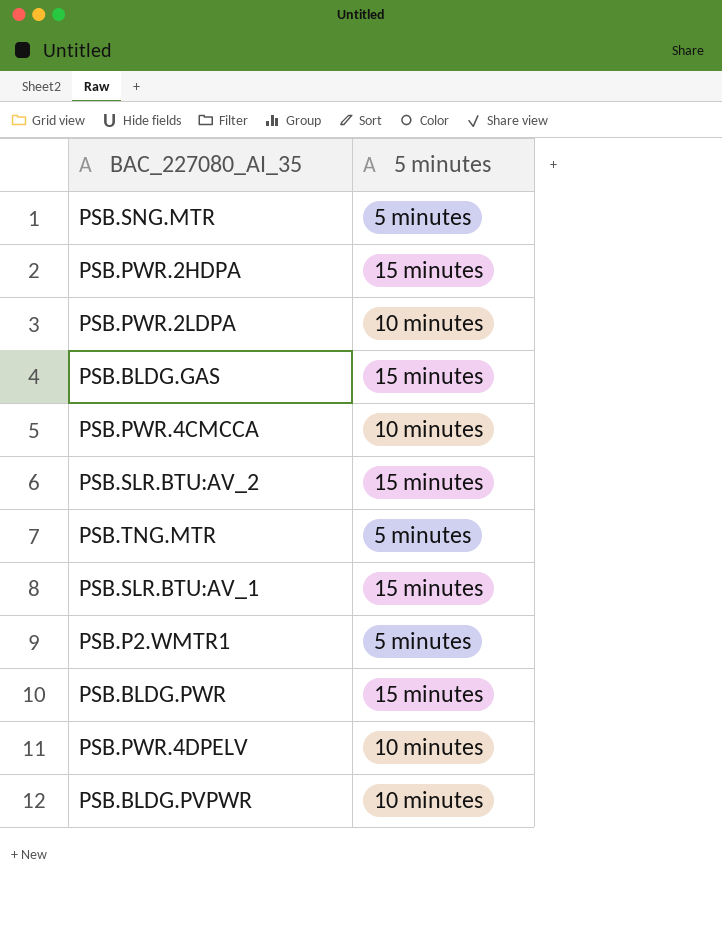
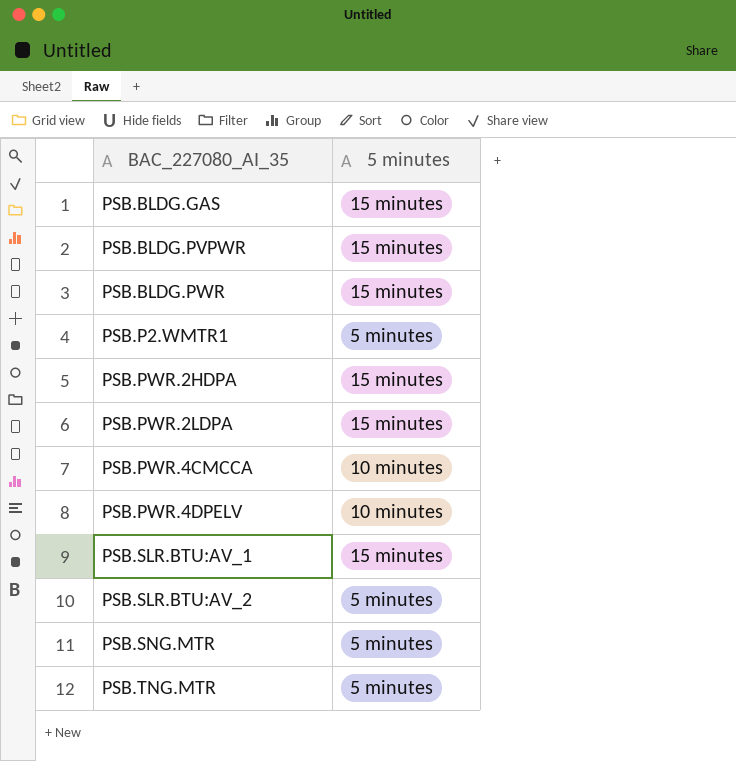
row order: none -> BAC_227080_AI_35 ascending
PSB.BLDG.PVPWR | 5 minutes: 10 minutes -> 15 minutes
PSB.PWR.2LDPA | 5 minutes: 10 minutes -> 15 minutes
PSB.SLR.BTU:AV_2 | 5 minutes: 15 minutes -> 5 minutes

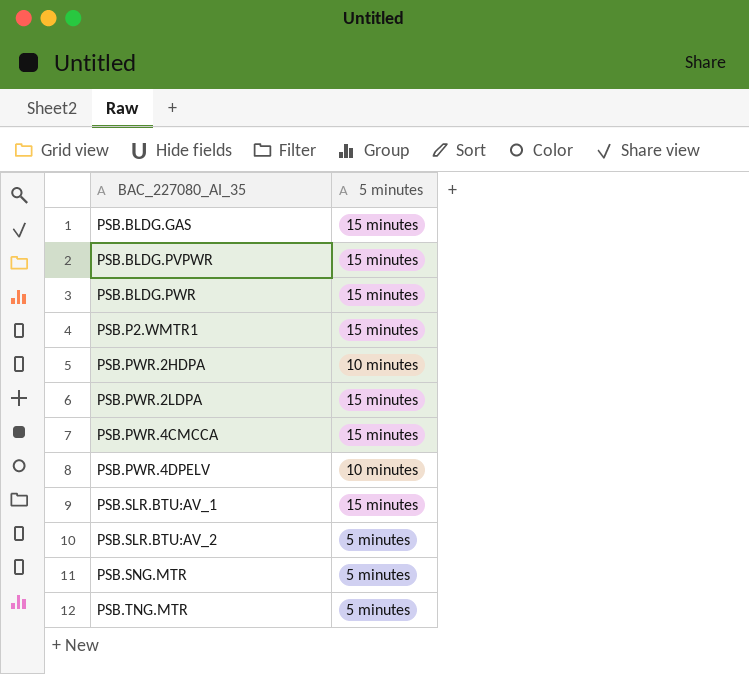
PSB.P2.WMTR1 | 5 minutes: 5 minutes -> 15 minutes
PSB.PWR.2HDPA | 5 minutes: 15 minutes -> 10 minutes
PSB.PWR.4CMCCA | 5 minutes: 10 minutes -> 15 minutes

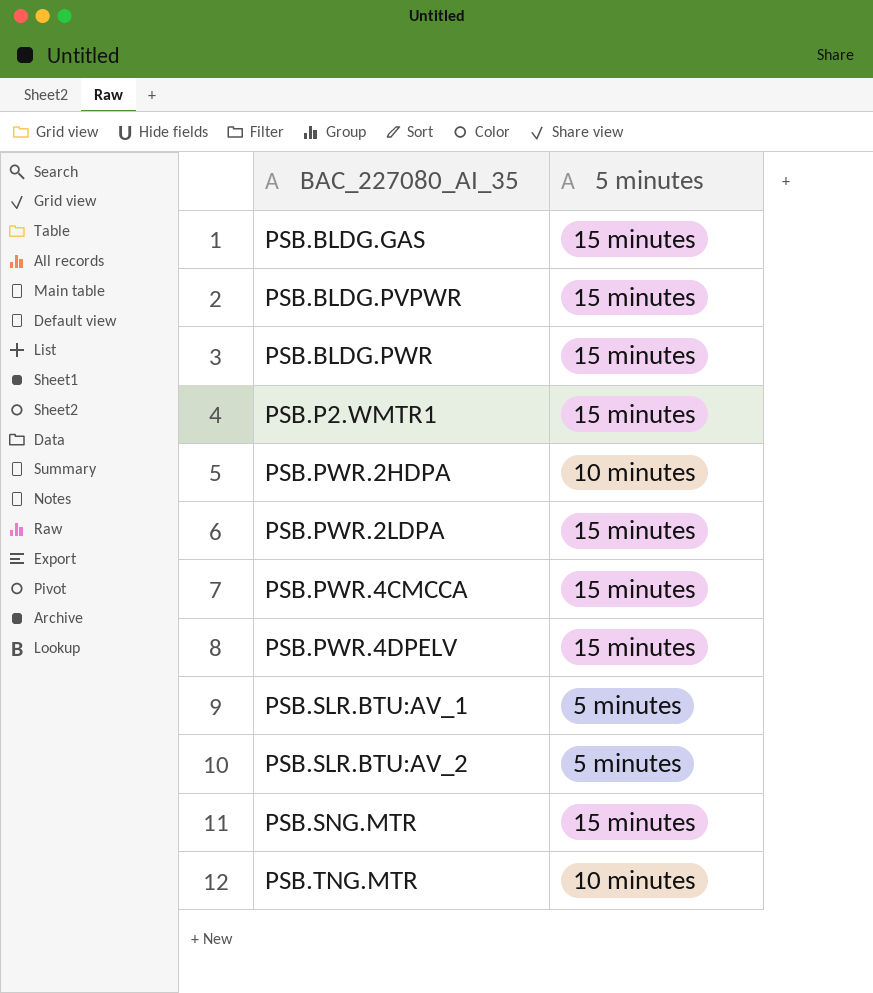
PSB.PWR.4DPELV | 5 minutes: 10 minutes -> 15 minutes
PSB.SLR.BTU:AV_1 | 5 minutes: 15 minutes -> 5 minutes
PSB.SNG.MTR | 5 minutes: 5 minutes -> 15 minutes
PSB.TNG.MTR | 5 minutes: 5 minutes -> 10 minutes

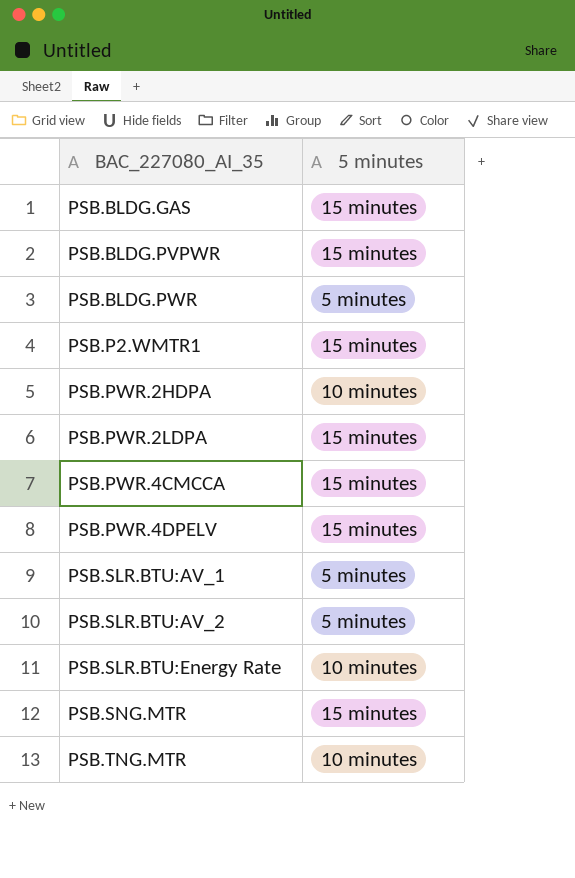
PSB.BLDG.PWR | 5 minutes: 15 minutes -> 5 minutes
row PSB.SLR.BTU:Energy Rate: none -> 10 minutes

